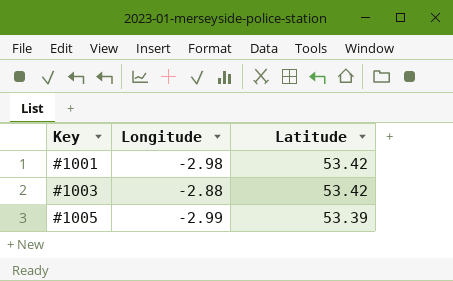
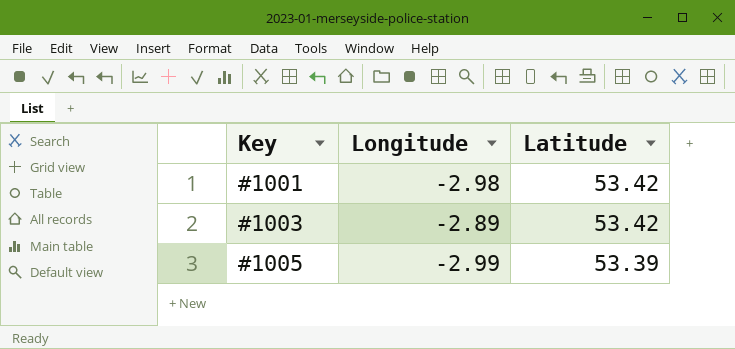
#1003 | Longitude: -2.88 -> -2.89

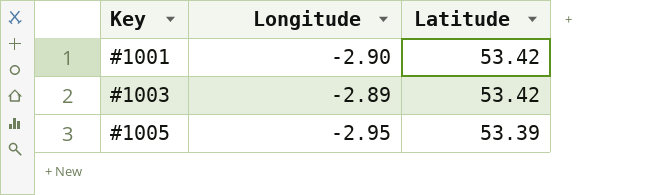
#1001 | Longitude: -2.98 -> -2.90
#1005 | Longitude: -2.99 -> -2.95

